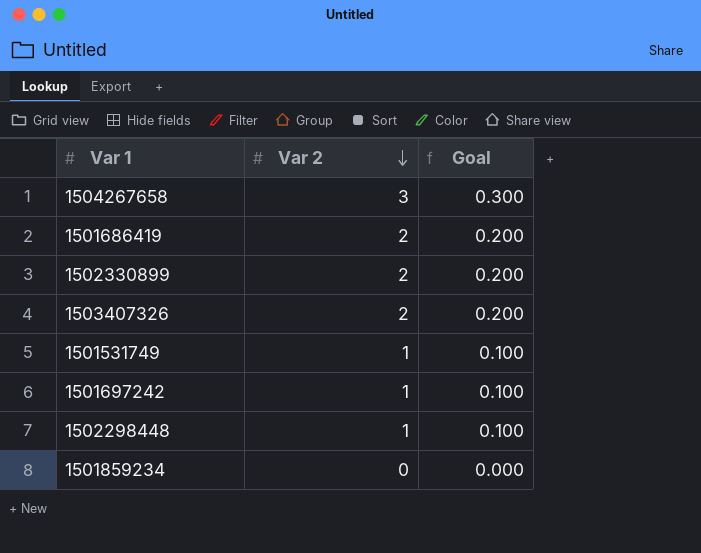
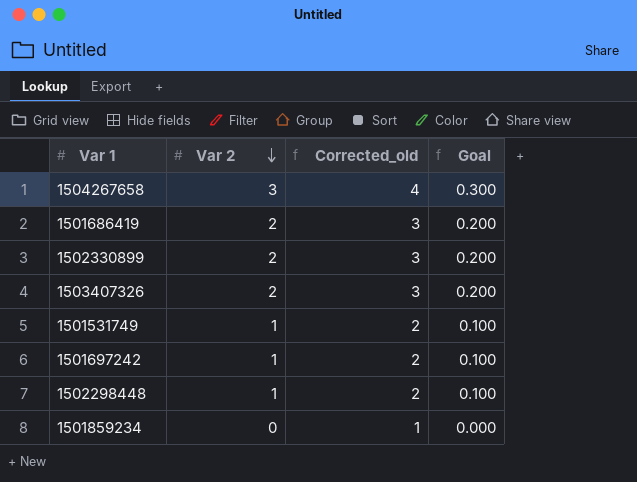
column Corrected_old | formula: none -> [Var 2] + 1

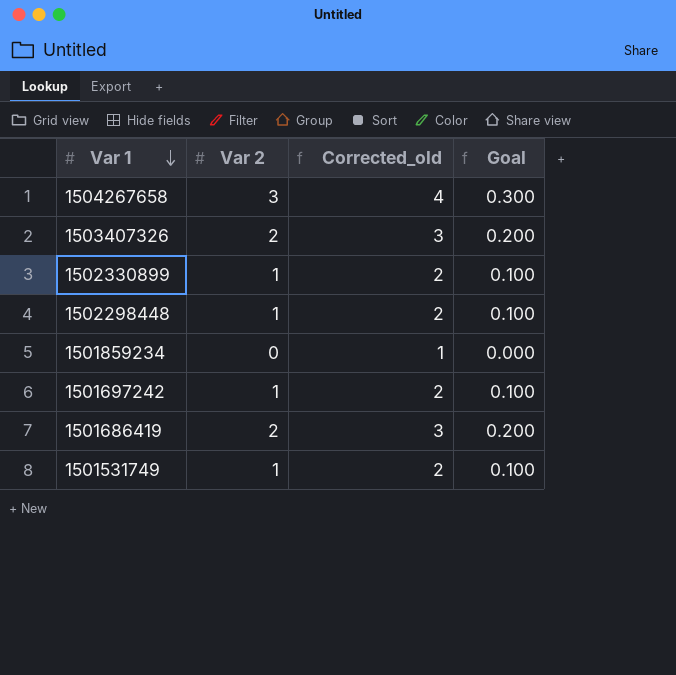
row order: Var 2 descending -> Var 1 descending
1502330899 | Var 2: 2 -> 1
1502330899 | Corrected_old: 3 -> 2
1502330899 | Goal: 0.200 -> 0.100

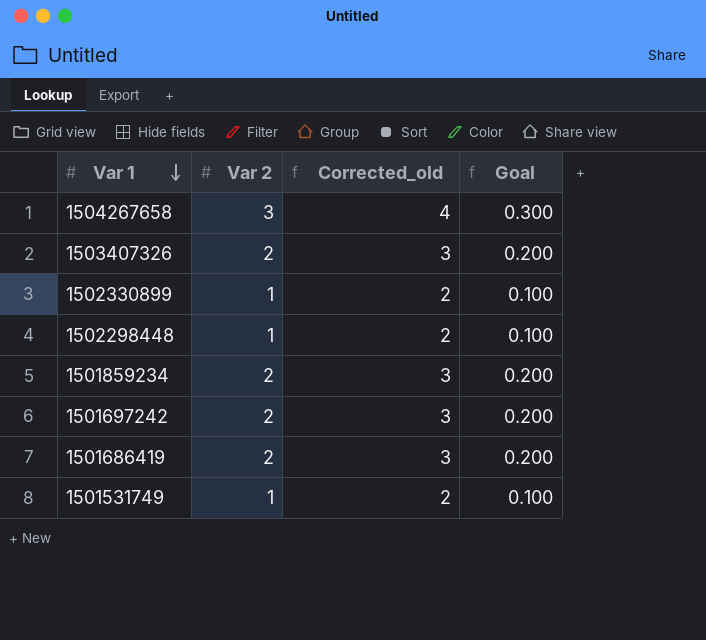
1501859234 | Var 2: 0 -> 2
1501859234 | Corrected_old: 1 -> 3
1501859234 | Goal: 0.000 -> 0.200
1501697242 | Var 2: 1 -> 2
1501697242 | Corrected_old: 2 -> 3
1501697242 | Goal: 0.100 -> 0.200

